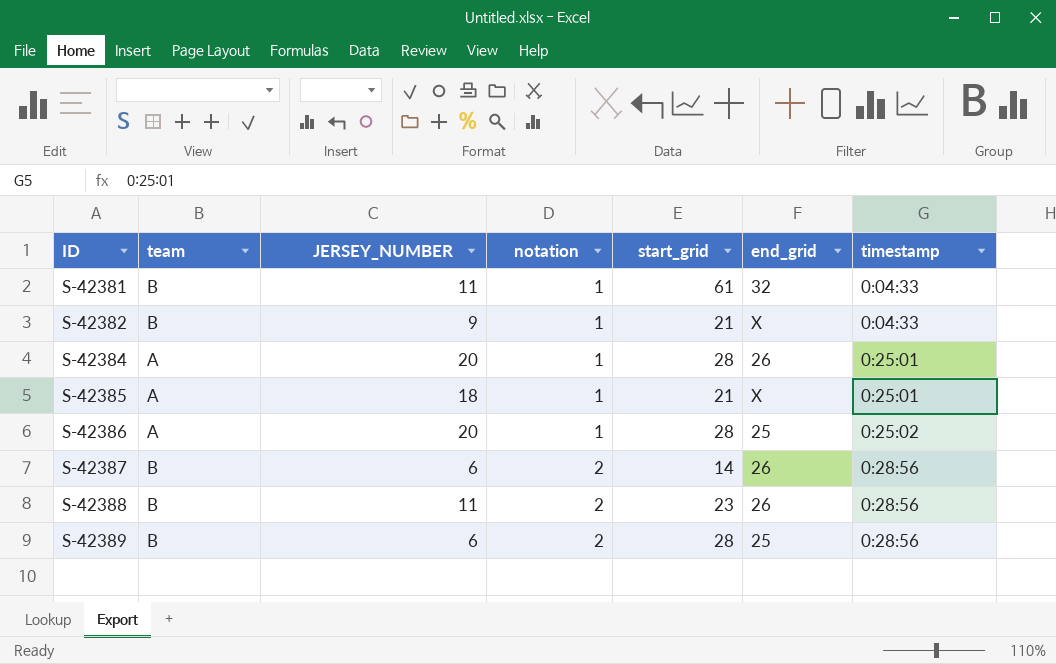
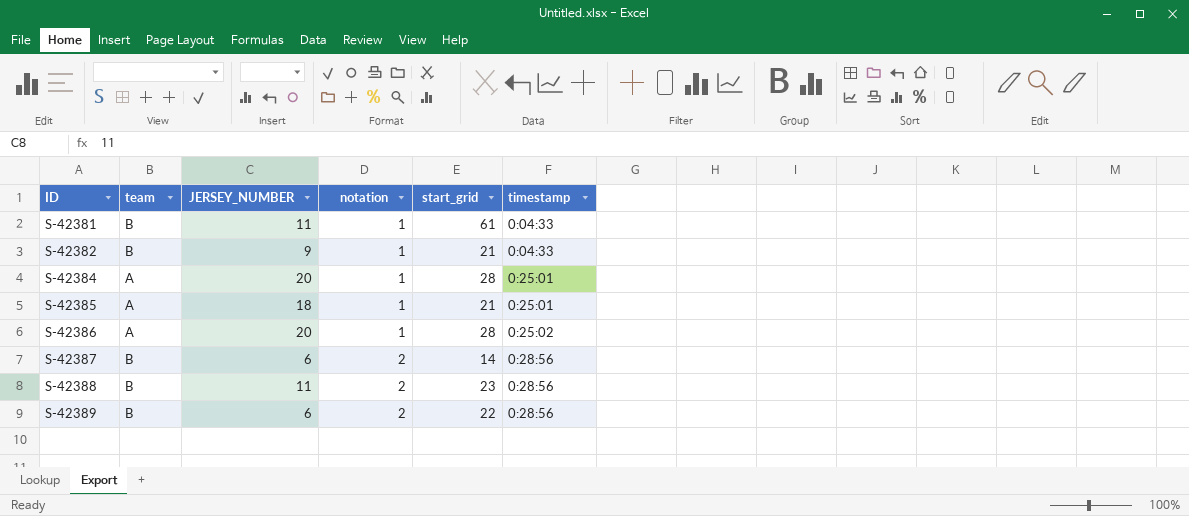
column end_grid | position: 6 -> none
S-42389 | start_grid: 28 -> 22

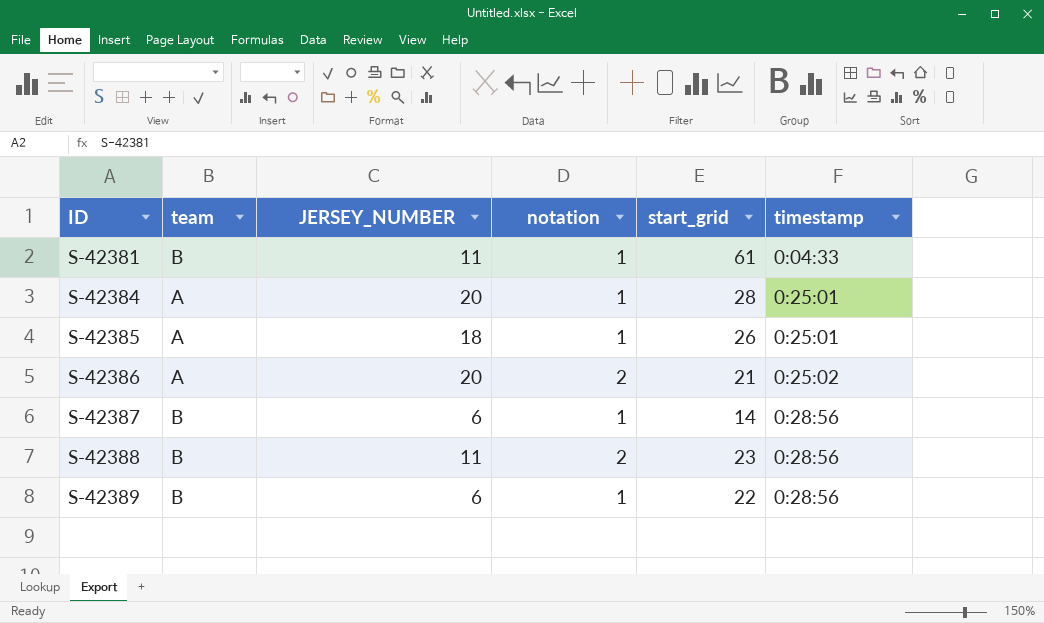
row S-42382: B | 9 | 1 | 21 | 0:04:33 -> none
S-42385 | start_grid: 21 -> 26
S-42386 | notation: 1 -> 2
S-42386 | start_grid: 28 -> 21
S-42387 | notation: 2 -> 1
S-42389 | notation: 2 -> 1

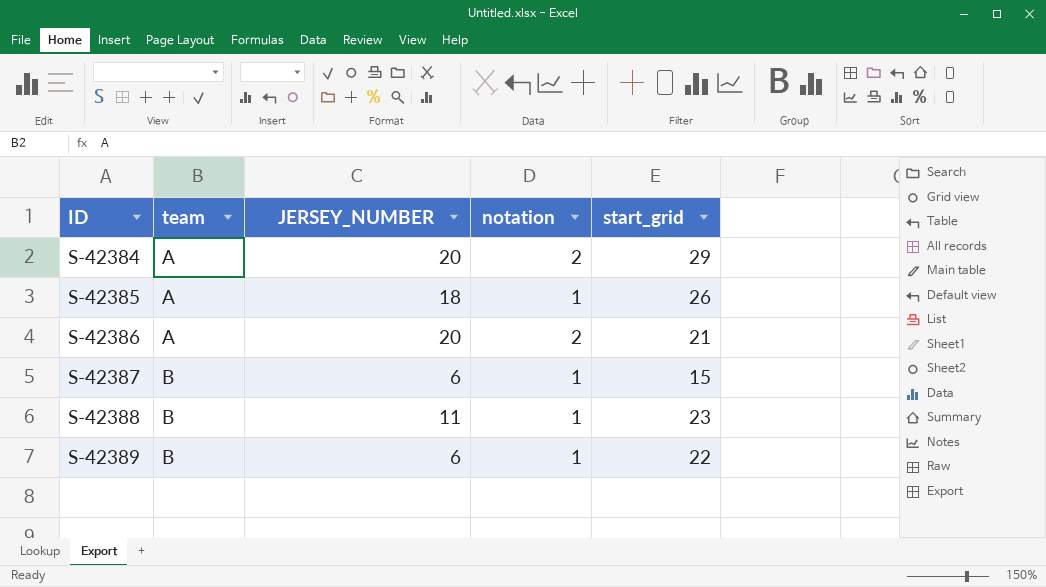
column timestamp | position: 6 -> none
row S-42381: B | 11 | 1 | 61 | 0:04:33 -> none
S-42384 | notation: 1 -> 2
S-42384 | start_grid: 28 -> 29
S-42387 | start_grid: 14 -> 15
S-42388 | notation: 2 -> 1

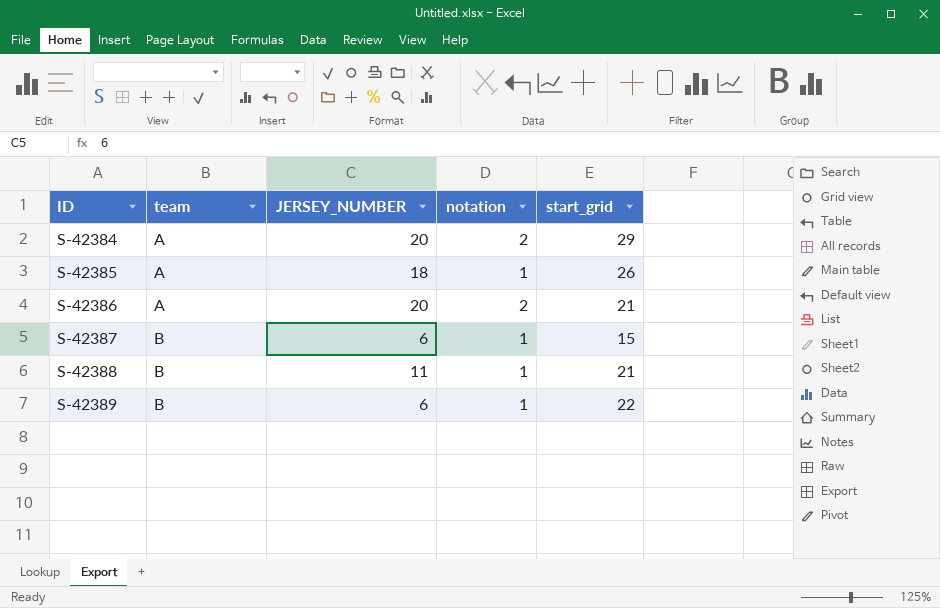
S-42388 | start_grid: 23 -> 21

